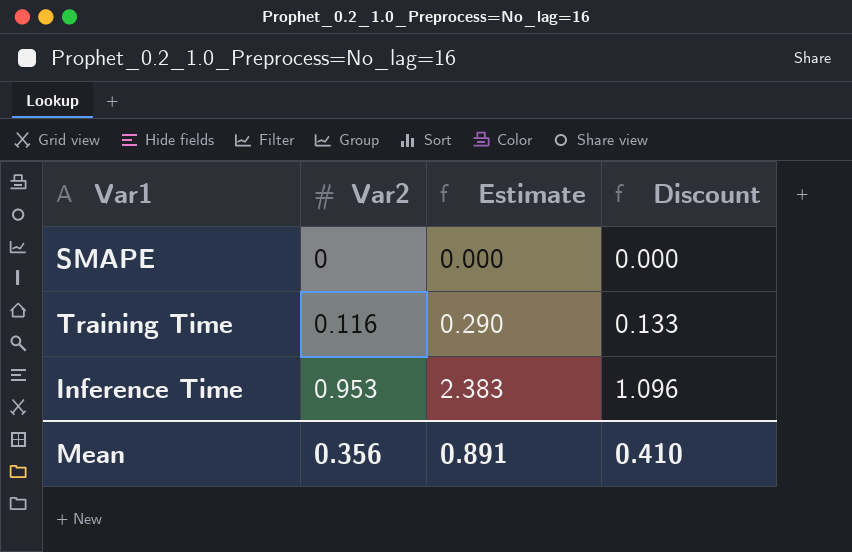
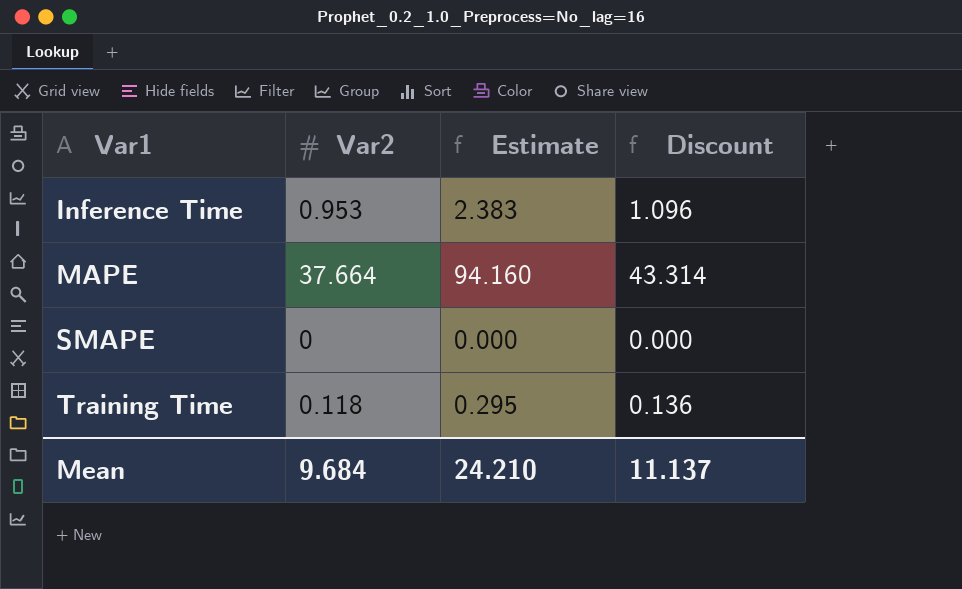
row order: Var2 ascending -> Var1 ascending
row MAPE: none -> 37.664 | 94.160 | 43.314
Training Time | Var2: 0.116 -> 0.118
Training Time | Estimate: 0.290 -> 0.295
Training Time | Discount: 0.133 -> 0.136
Mean | Var2: 0.356 -> 9.684
Mean | Estimate: 0.891 -> 24.210
Mean | Discount: 0.410 -> 11.137

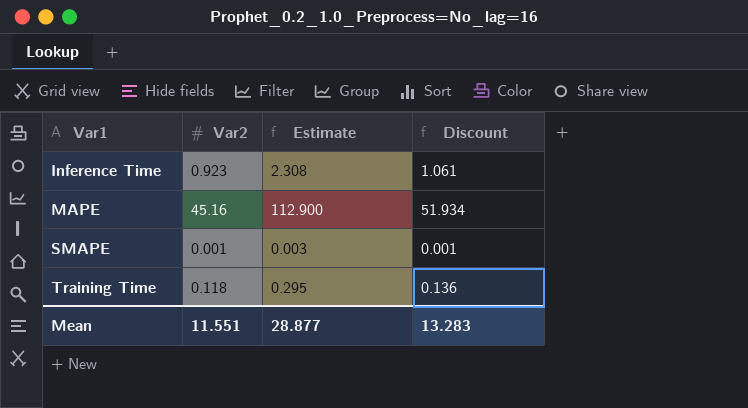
Inference Time | Var2: 0.953 -> 0.923
Inference Time | Estimate: 2.383 -> 2.308
Inference Time | Discount: 1.096 -> 1.061
MAPE | Var2: 37.664 -> 45.16
MAPE | Estimate: 94.160 -> 112.900
MAPE | Discount: 43.314 -> 51.934
SMAPE | Var2: 0 -> 0.001
SMAPE | Estimate: 0.000 -> 0.003
SMAPE | Discount: 0.000 -> 0.001
Mean | Var2: 9.684 -> 11.551
Mean | Estimate: 24.210 -> 28.877
Mean | Discount: 11.137 -> 13.283

